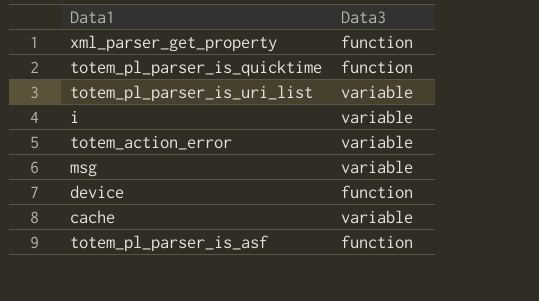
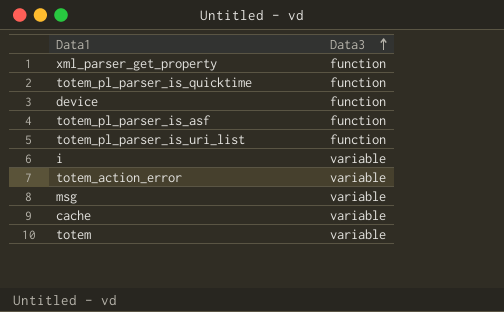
row order: none -> Data3 ascending
totem_pl_parser_is_uri_list | Data3: variable -> function
row totem: none -> variable

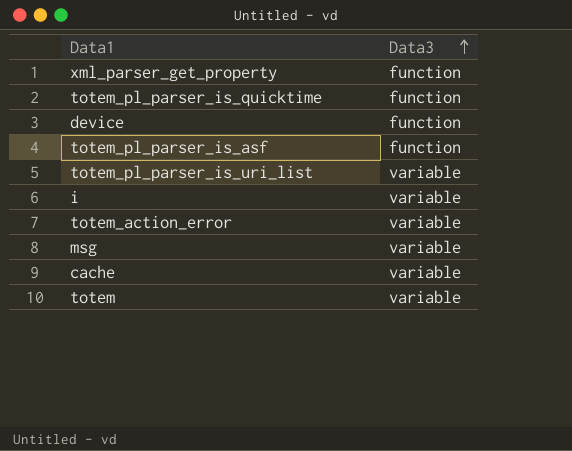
totem_pl_parser_is_uri_list | Data3: function -> variable

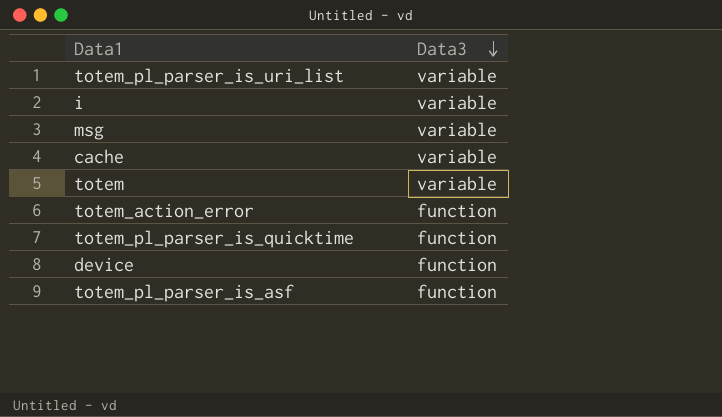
row order: Data3 ascending -> Data3 descending
row xml_parser_get_property: function -> none
totem_action_error | Data3: variable -> function

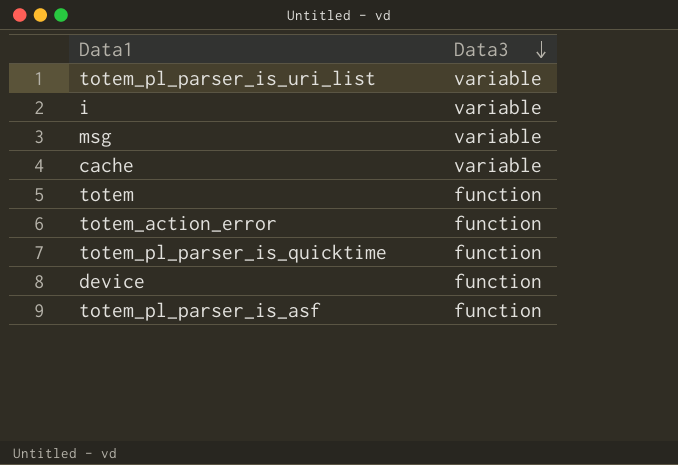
totem | Data3: variable -> function

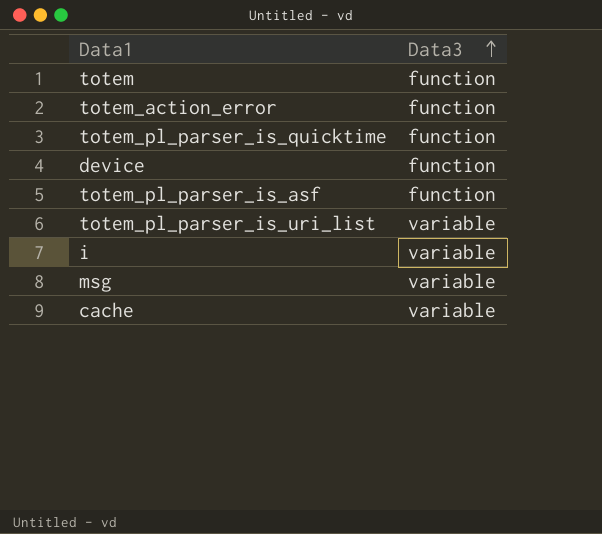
row order: Data3 descending -> Data3 ascending

